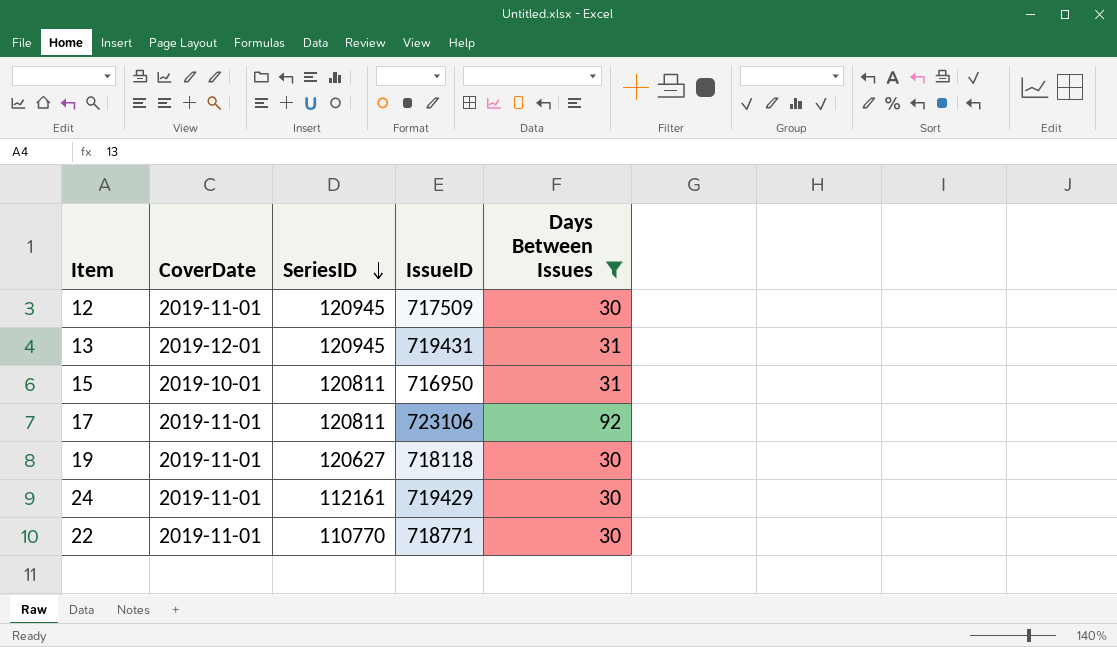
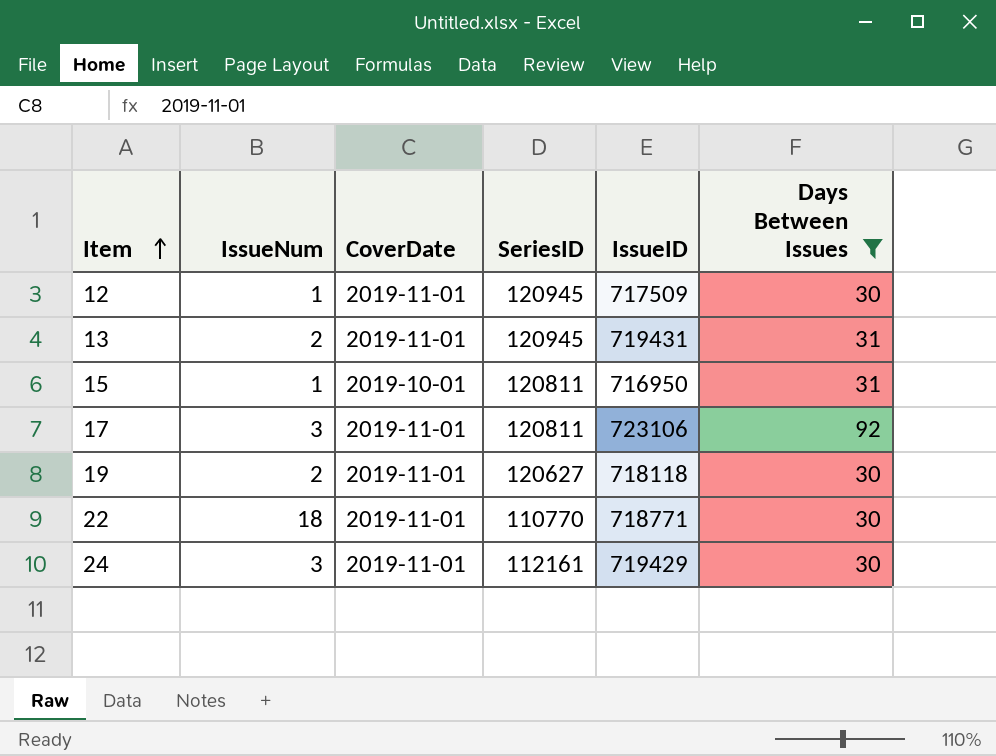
row order: SeriesID descending -> Item ascending
column IssueNum | position: none -> 2
13 | CoverDate: 2019-12-01 -> 2019-11-01

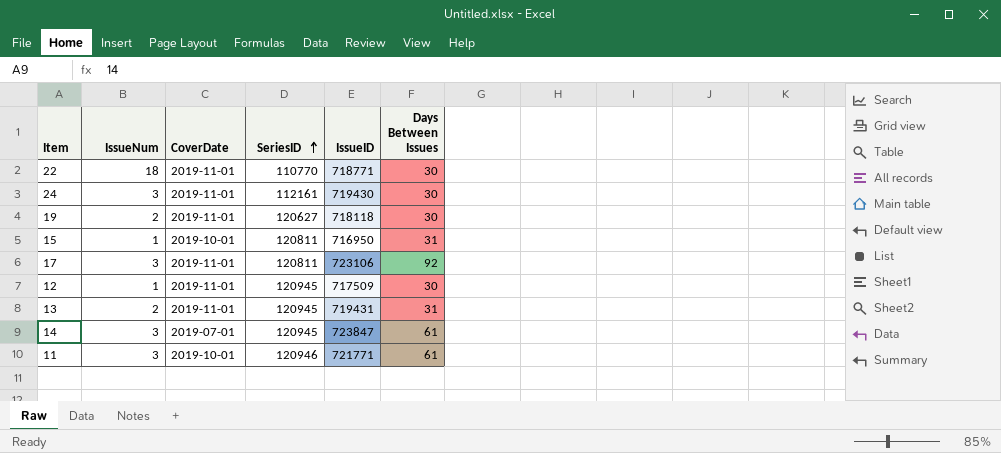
filter: Days Between Issues != 61 -> none
row order: Item ascending -> SeriesID ascending
24 | IssueID: 719429 -> 719430

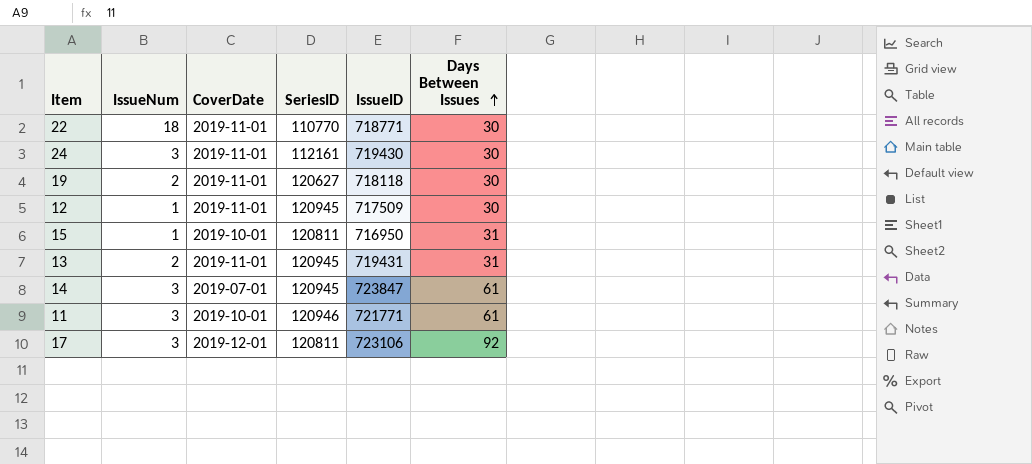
row order: SeriesID ascending -> Days Between Issues ascending
17 | CoverDate: 2019-11-01 -> 2019-12-01

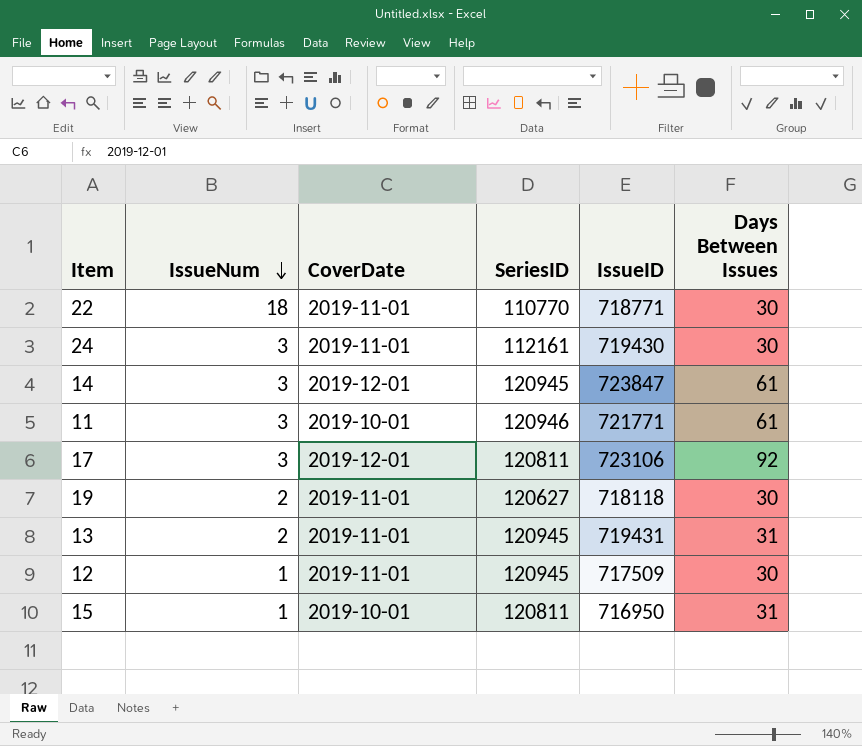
row order: Days Between Issues ascending -> IssueNum descending
14 | CoverDate: 2019-07-01 -> 2019-12-01

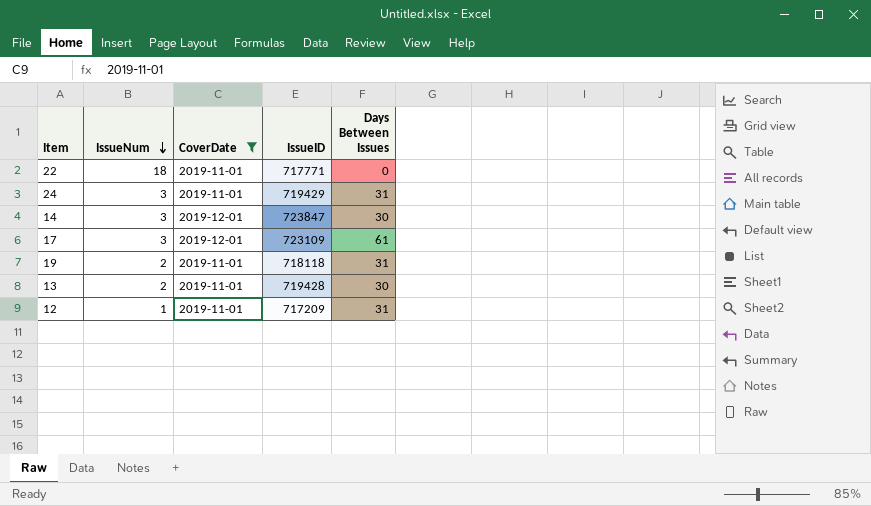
filter: none -> CoverDate != 2019-10-01
column SeriesID | position: 4 -> none
22 | IssueID: 718771 -> 717771
22 | Days Between Issues: 30 -> 0
24 | IssueID: 719430 -> 719429
24 | Days Between Issues: 30 -> 31
14 | Days Between Issues: 61 -> 30
17 | IssueID: 723106 -> 723109
17 | Days Between Issues: 92 -> 61
19 | Days Between Issues: 30 -> 31
13 | IssueID: 719431 -> 719428
13 | Days Between Issues: 31 -> 30
12 | IssueID: 717509 -> 717209
12 | Days Between Issues: 30 -> 31

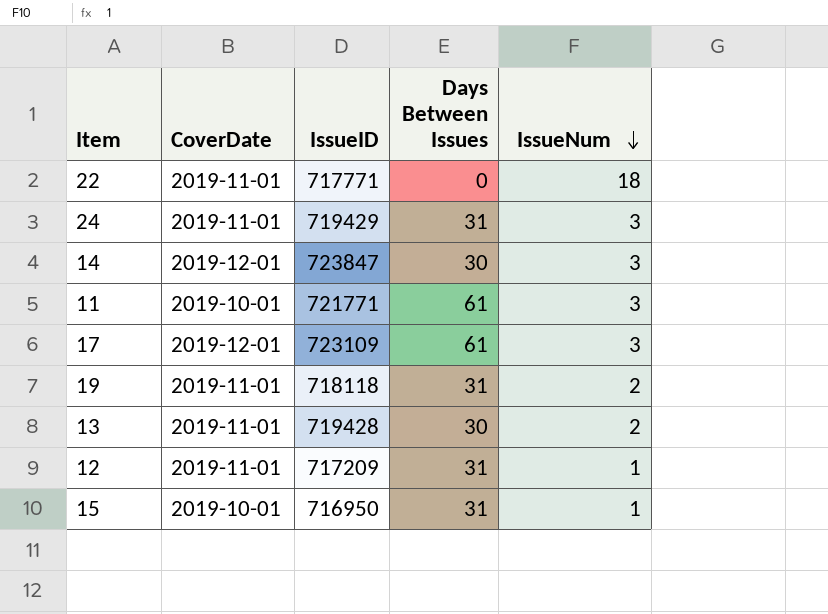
filter: CoverDate != 2019-10-01 -> none
column IssueNum | position: 2 -> 5

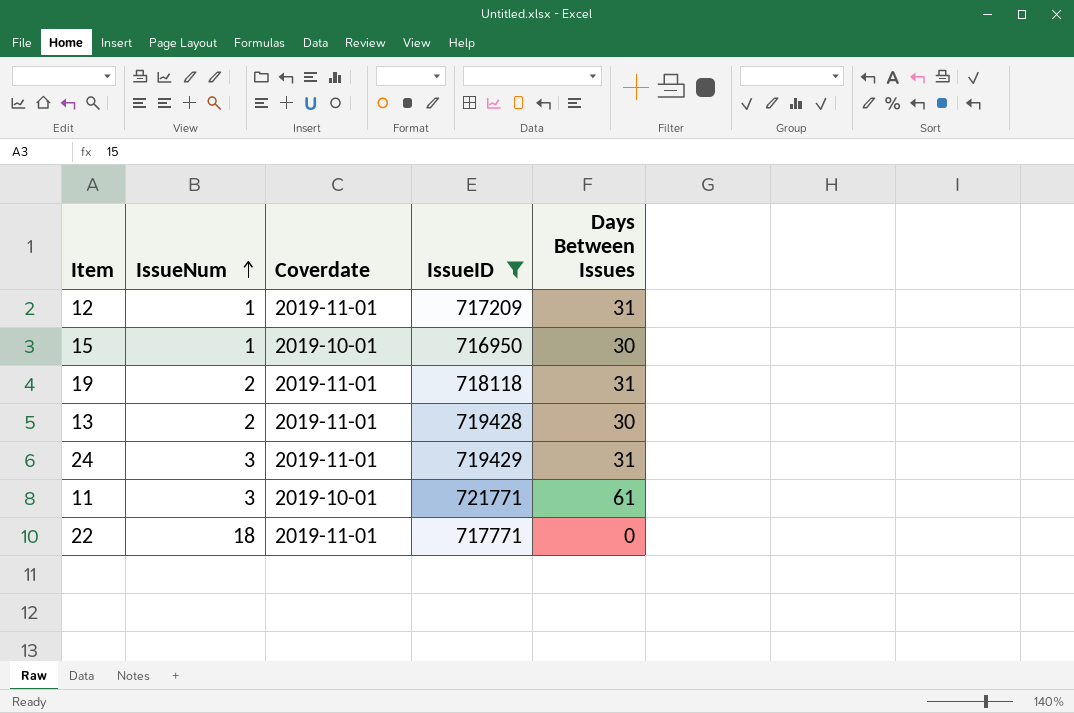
filter: none -> IssueID <= 721771
row order: IssueNum descending -> IssueNum ascending
column IssueNum | position: 5 -> 2
column name: CoverDate -> Coverdate
15 | Days Between Issues: 31 -> 30

